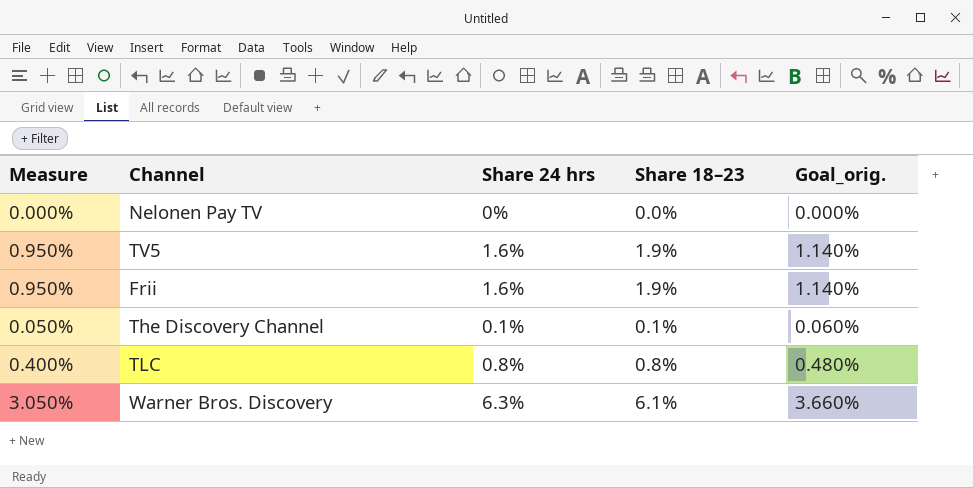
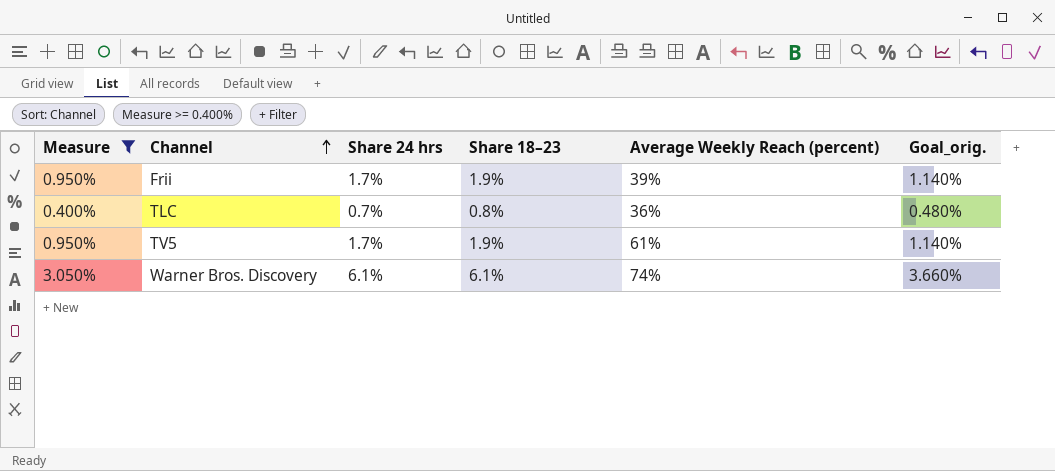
filter: none -> Measure >= 0.400%
row order: none -> Channel ascending
column Average Weekly Reach (percent) | position: none -> 5
Frii | Share 24 hrs: 1.6% -> 1.7%
TLC | Share 24 hrs: 0.8% -> 0.7%
TV5 | Share 24 hrs: 1.6% -> 1.7%
Warner Bros. Discovery | Share 24 hrs: 6.3% -> 6.1%

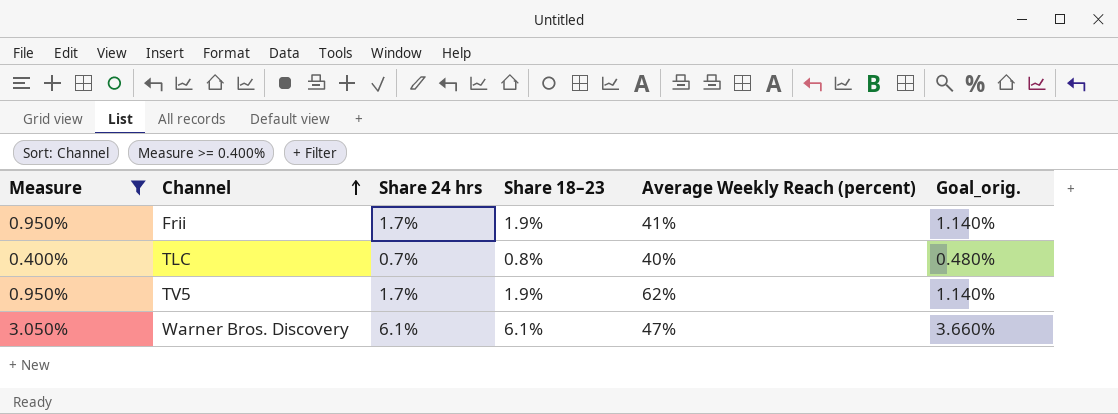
Frii | Average Weekly Reach (percent): 39% -> 41%
TLC | Average Weekly Reach (percent): 36% -> 40%
TV5 | Average Weekly Reach (percent): 61% -> 62%
Warner Bros. Discovery | Average Weekly Reach (percent): 74% -> 47%

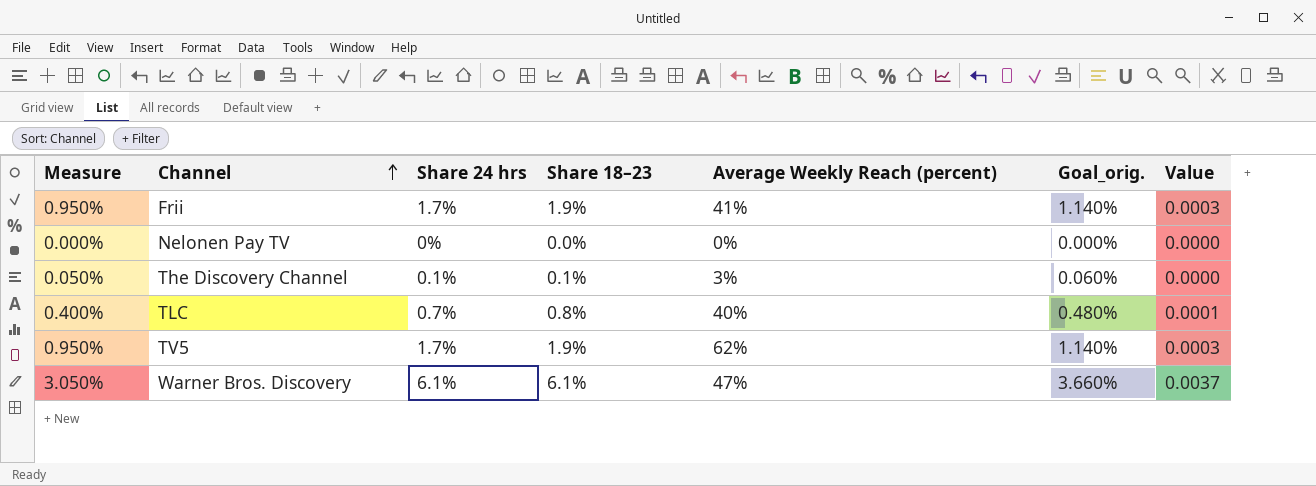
filter: Measure >= 0.400% -> none
column Value | formula: none -> [Share 24 hrs] * [Share 18–23]

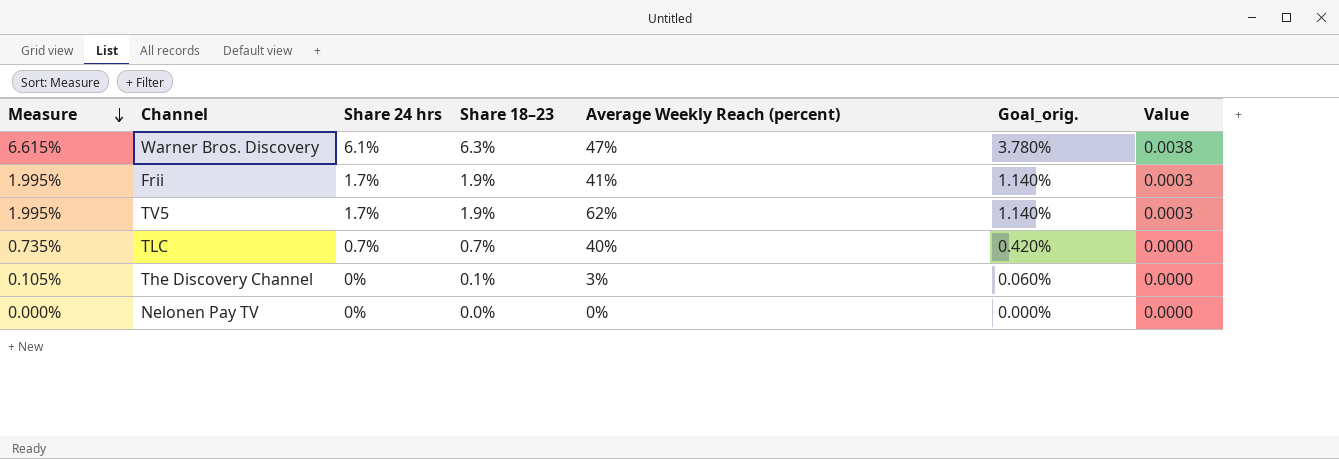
row order: Channel ascending -> Measure descending
column Measure | formula: [Share 18–23] * 0.5 -> [Share 18–23] * 1.05
Warner Bros. Discovery | Share 18–23: 6.1% -> 6.3%
Warner Bros. Discovery | Goal_orig.: 3.660% -> 3.780%
Warner Bros. Discovery | Value: 0.0037 -> 0.0038
TLC | Share 18–23: 0.8% -> 0.7%
TLC | Goal_orig.: 0.480% -> 0.420%
TLC | Value: 0.0001 -> 0.0000
The Discovery Channel | Share 24 hrs: 0.1% -> 0%

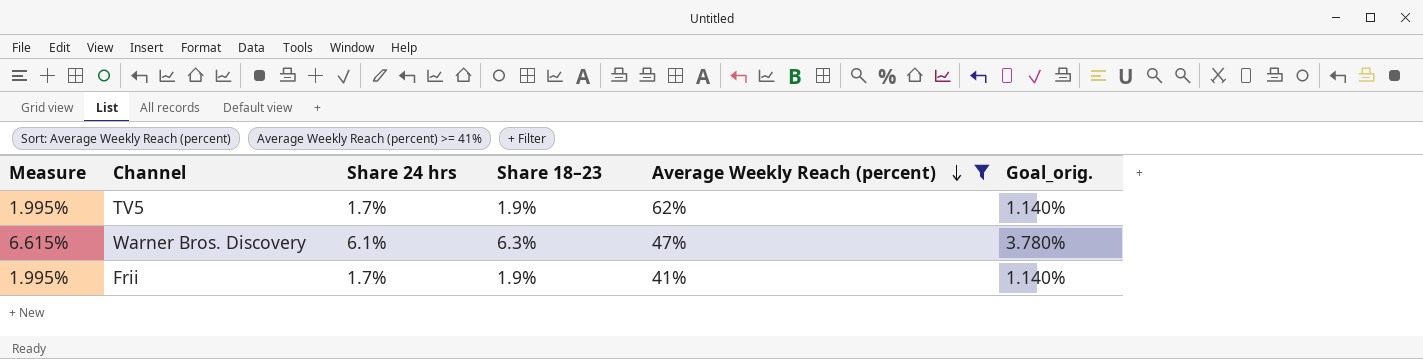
filter: none -> Average Weekly Reach (percent) >= 41%
row order: Measure descending -> Average Weekly Reach (percent) descending
column Value | formula: [Share 24 hrs] * [Share 18–23] -> none

